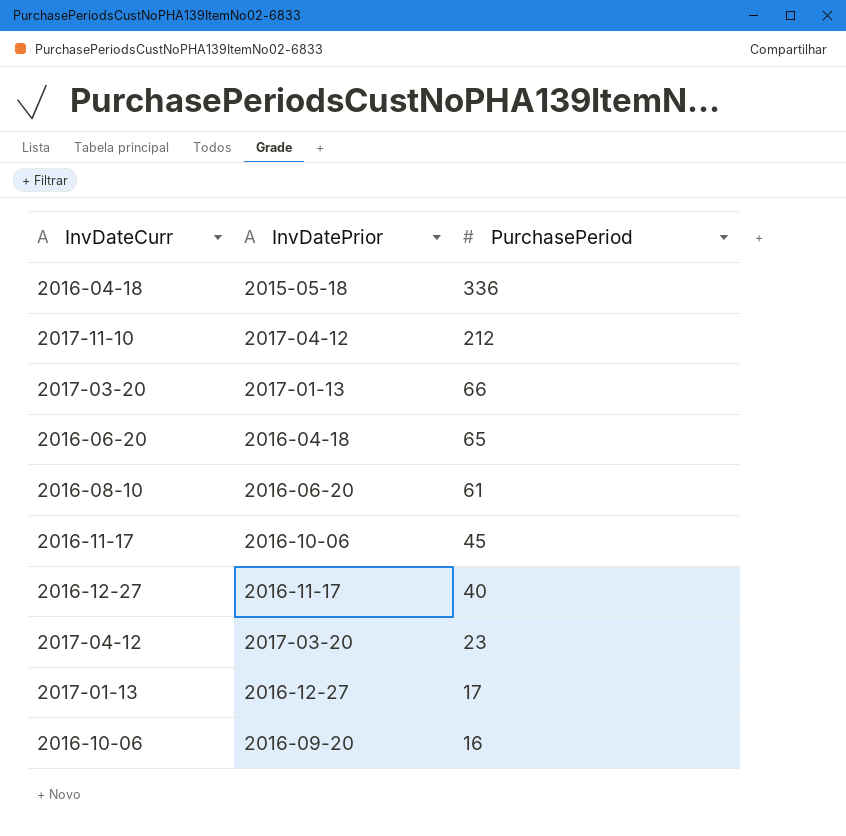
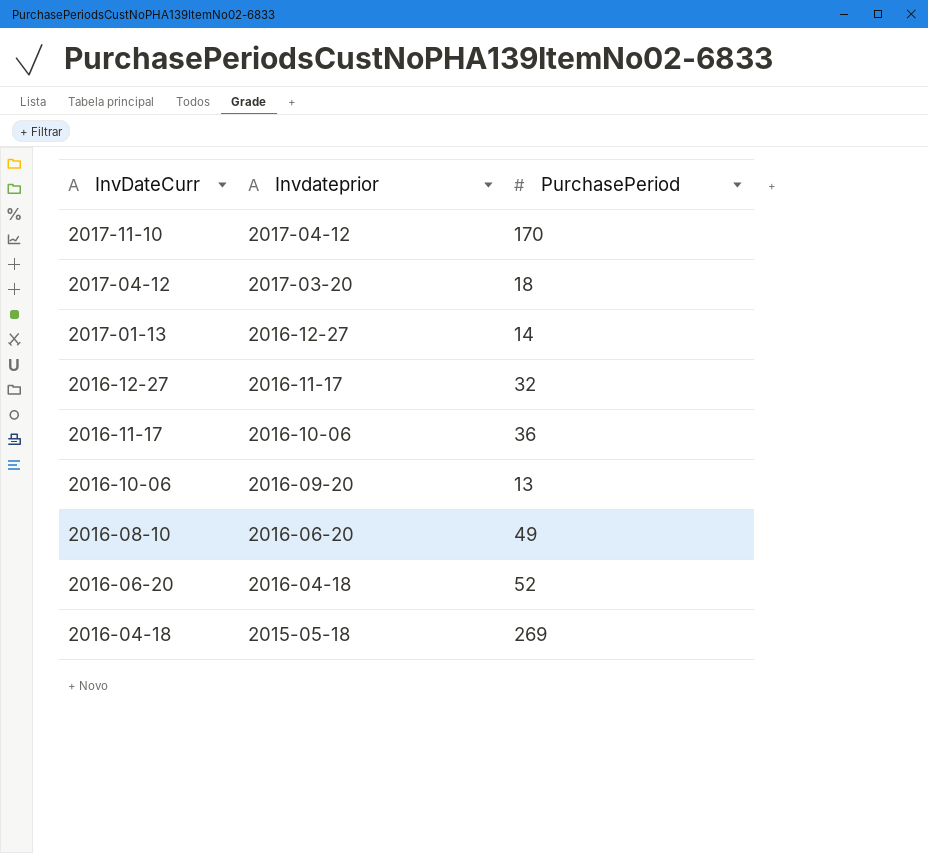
row order: PurchasePeriod descending -> InvDateCurr descending
column name: InvDatePrior -> Invdateprior
row 2017-03-20: 2017-01-13 | 66 -> none
2017-11-10 | PurchasePeriod: 212 -> 170
2017-04-12 | PurchasePeriod: 23 -> 18
2017-01-13 | PurchasePeriod: 17 -> 14
2016-12-27 | PurchasePeriod: 40 -> 32
2016-11-17 | PurchasePeriod: 45 -> 36
2016-10-06 | PurchasePeriod: 16 -> 13
2016-08-10 | PurchasePeriod: 61 -> 49
2016-06-20 | PurchasePeriod: 65 -> 52
2016-04-18 | PurchasePeriod: 336 -> 269

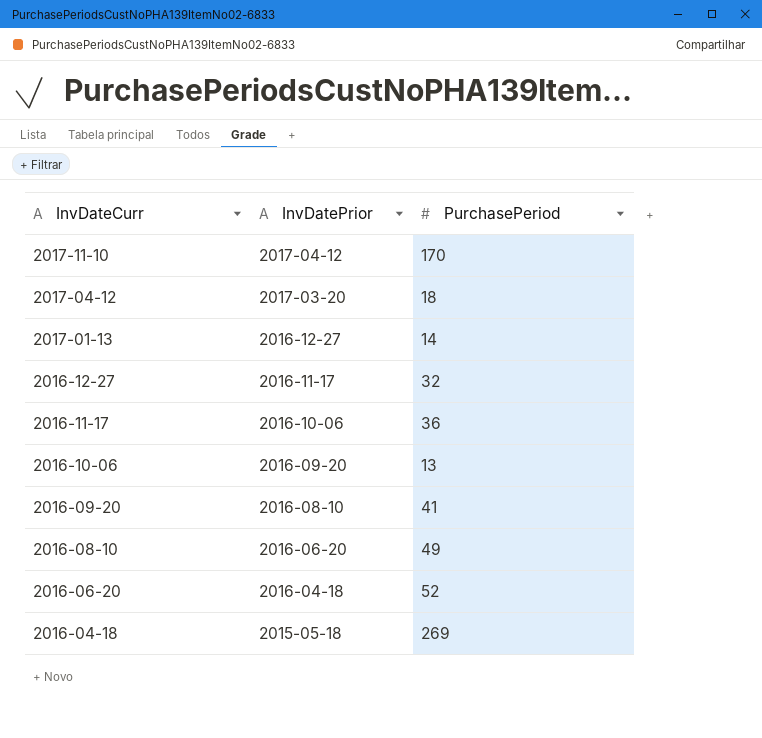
column name: Invdateprior -> InvDatePrior
row 2016-09-20: none -> 2016-08-10 | 41

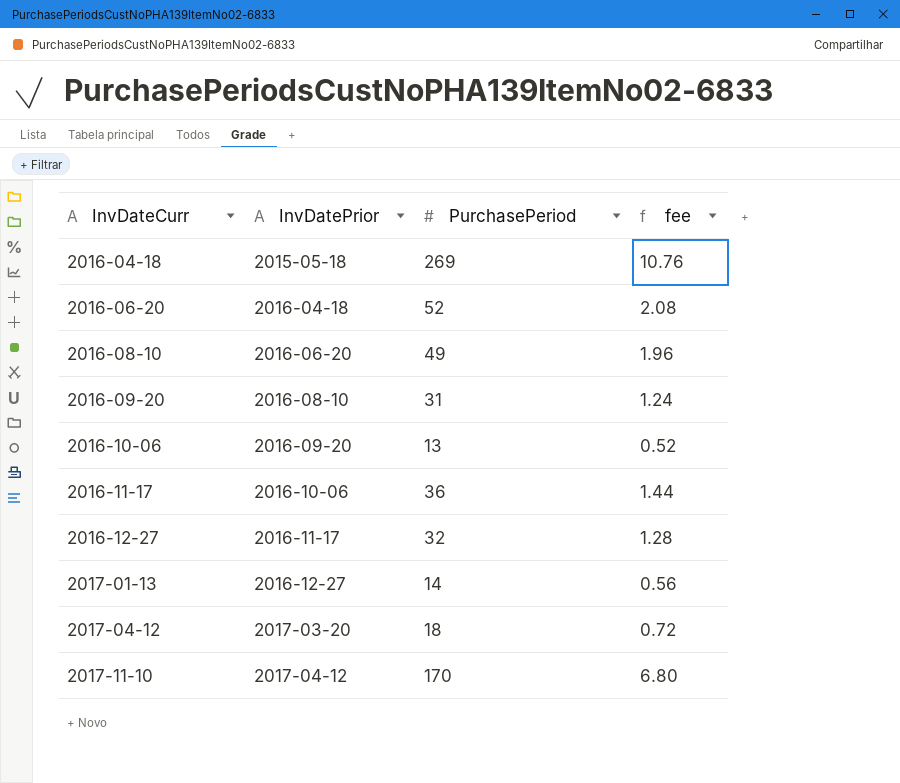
row order: InvDateCurr descending -> InvDateCurr ascending
column fee | formula: none -> [PurchasePeriod] * 0.04
2016-09-20 | PurchasePeriod: 41 -> 31

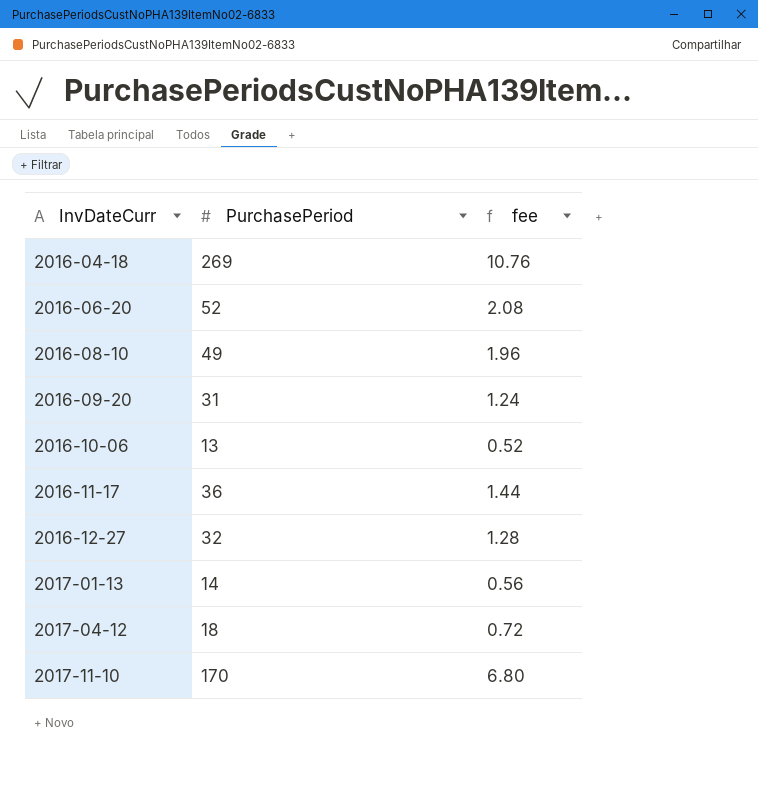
column InvDatePrior | position: 2 -> none

